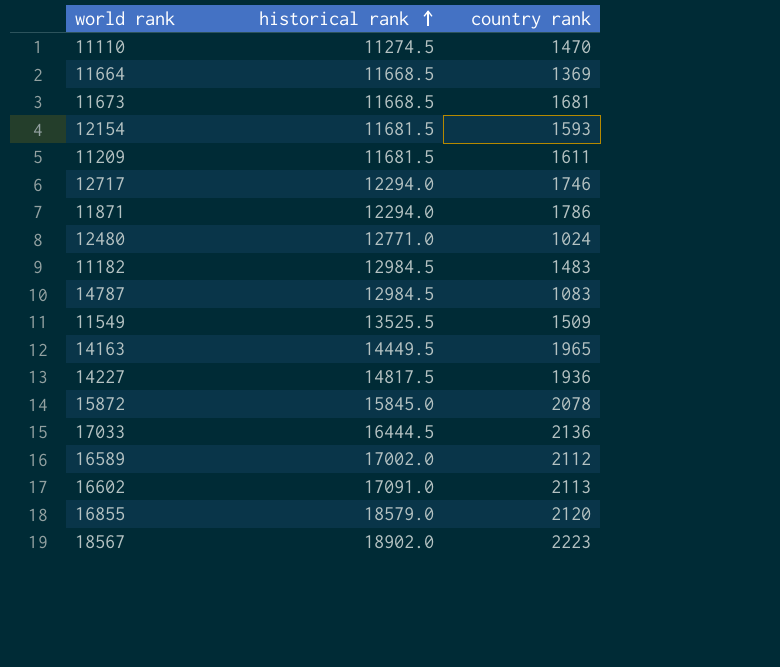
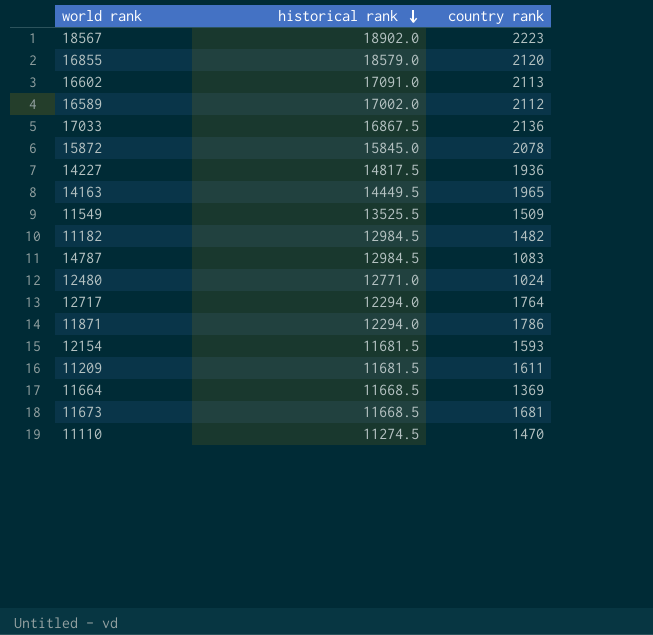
row order: historical rank ascending -> historical rank descending
17033 | historical rank: 16444.5 -> 16867.5
11182 | country rank: 1483 -> 1482
12717 | country rank: 1746 -> 1764

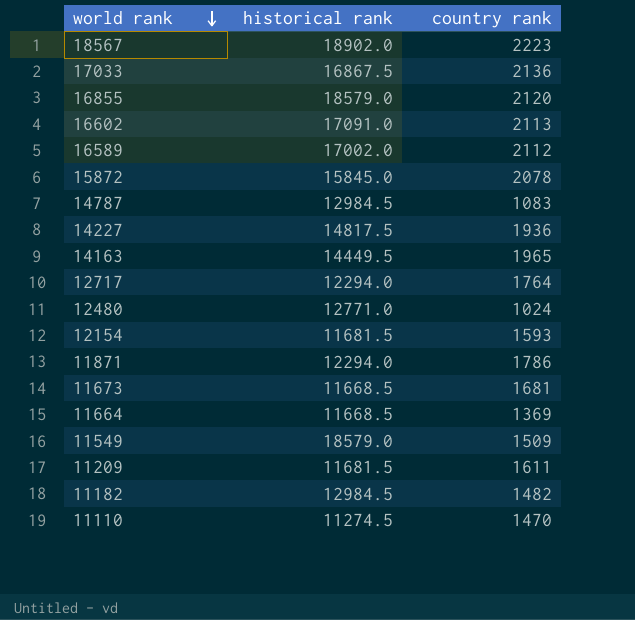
row order: historical rank descending -> world rank descending
11549 | historical rank: 13525.5 -> 18579.0

